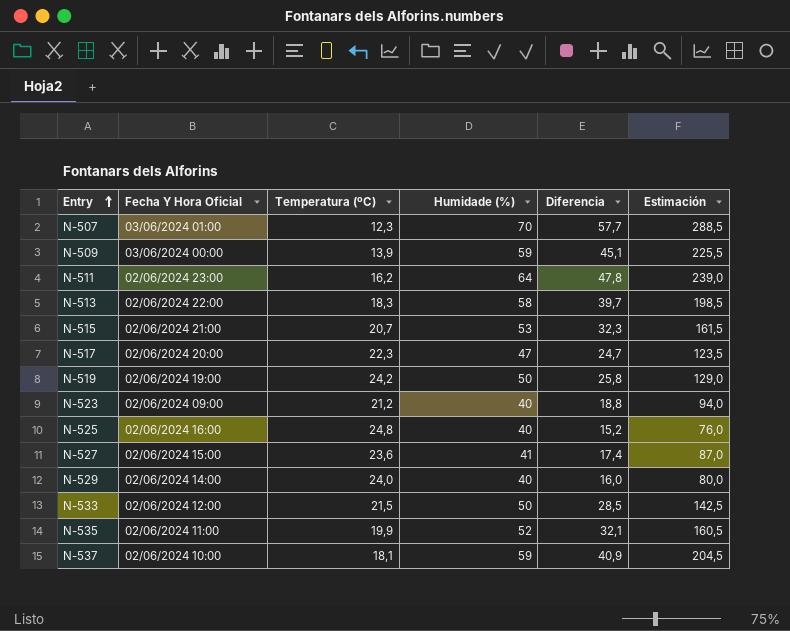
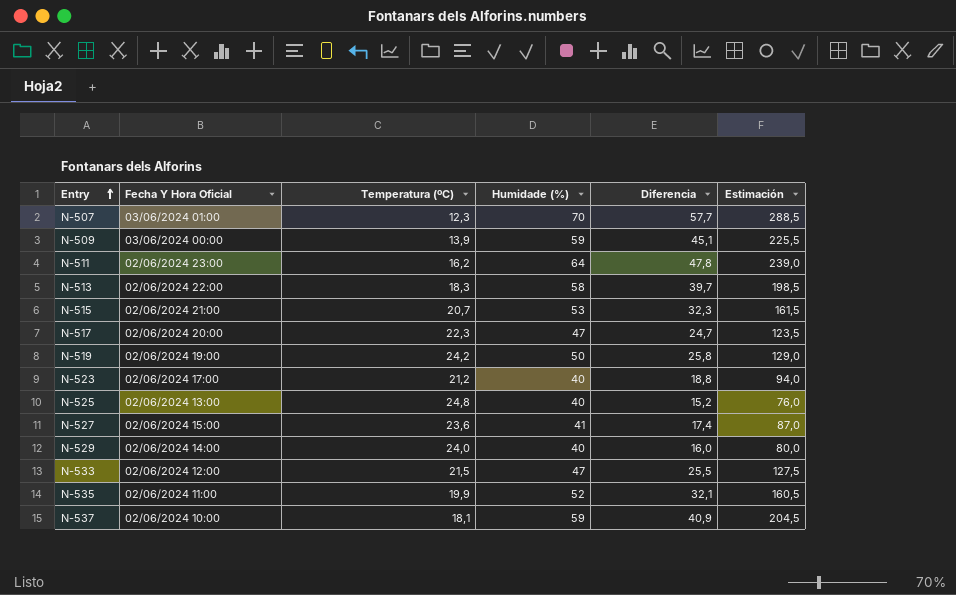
N-523 | Fecha Y Hora Oficial: 02/06/2024 09:00 -> 02/06/2024 17:00
N-525 | Fecha Y Hora Oficial: 02/06/2024 16:00 -> 02/06/2024 13:00
N-533 | Humidade (%): 50 -> 47
N-533 | Diferencia: 28,5 -> 25,5
N-533 | Estimación: 142,5 -> 127,5

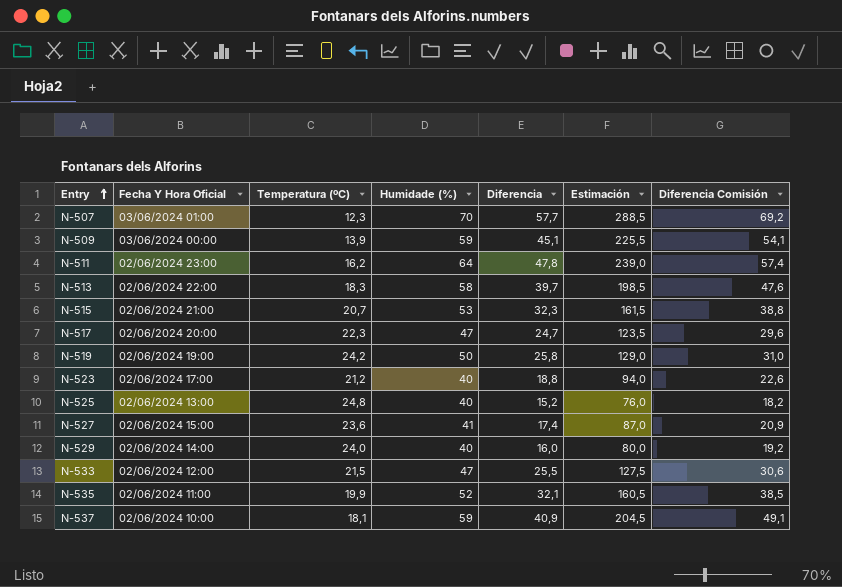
column Diferencia Comisión | formula: none -> [Diferencia] * 1,2

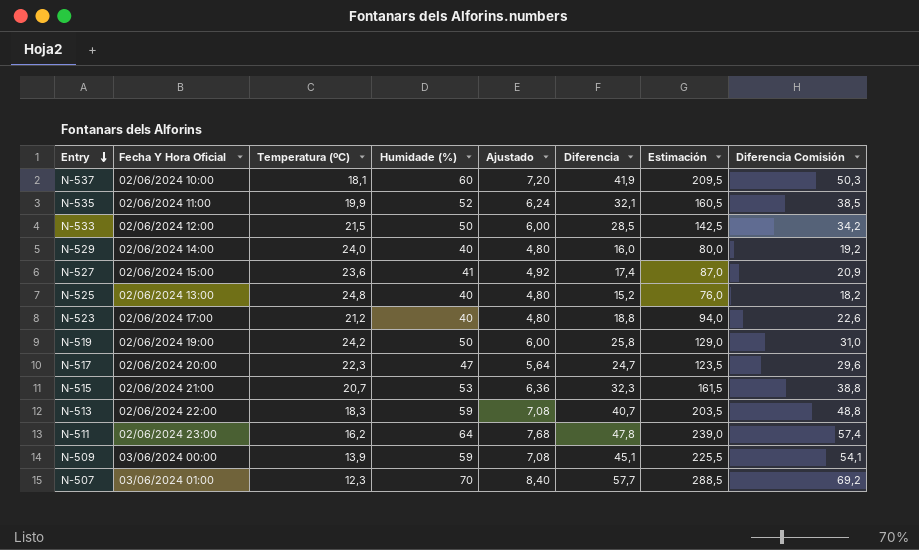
row order: Entry ascending -> Entry descending
column Ajustado | formula: none -> [Humidade (%)] * 0,12
N-537 | Humidade (%): 59 -> 60
N-537 | Diferencia: 40,9 -> 41,9
N-537 | Estimación: 204,5 -> 209,5
N-537 | Diferencia Comisión: 49,1 -> 50,3
N-533 | Humidade (%): 47 -> 50
N-533 | Diferencia: 25,5 -> 28,5
N-533 | Estimación: 127,5 -> 142,5
N-533 | Diferencia Comisión: 30,6 -> 34,2
N-513 | Humidade (%): 58 -> 59
N-513 | Diferencia: 39,7 -> 40,7
N-513 | Estimación: 198,5 -> 203,5
N-513 | Diferencia Comisión: 47,6 -> 48,8

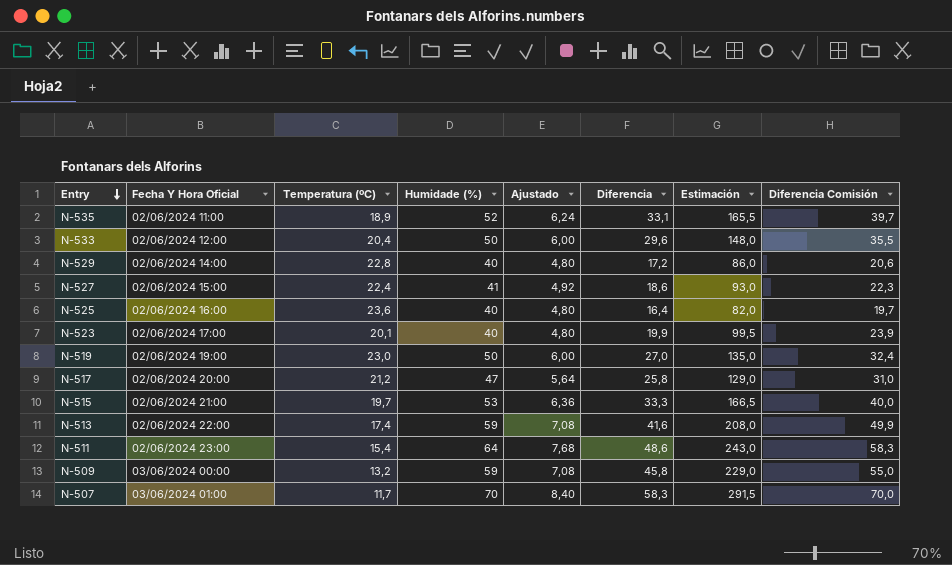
row N-537: 02/06/2024 10:00 | 18,1 | 60 | 7,20 | 41,9 | 209,5 | 50,3 -> none
N-535 | Temperatura (ºC): 19,9 -> 18,9
N-535 | Diferencia: 32,1 -> 33,1
N-535 | Estimación: 160,5 -> 165,5
N-535 | Diferencia Comisión: 38,5 -> 39,7
N-533 | Temperatura (ºC): 21,5 -> 20,4
N-533 | Diferencia: 28,5 -> 29,6
N-533 | Estimación: 142,5 -> 148,0
N-533 | Diferencia Comisión: 34,2 -> 35,5
N-529 | Temperatura (ºC): 24,0 -> 22,8
N-529 | Diferencia: 16,0 -> 17,2
N-529 | Estimación: 80,0 -> 86,0
N-529 | Diferencia Comisión: 19,2 -> 20,6
N-527 | Temperatura (ºC): 23,6 -> 22,4
N-527 | Diferencia: 17,4 -> 18,6
N-527 | Estimación: 87,0 -> 93,0
N-527 | Diferencia Comisión: 20,9 -> 22,3
N-525 | Fecha Y Hora Oficial: 02/06/2024 13:00 -> 02/06/2024 16:00
N-525 | Temperatura (ºC): 24,8 -> 23,6
N-525 | Diferencia: 15,2 -> 16,4
N-525 | Estimación: 76,0 -> 82,0
N-525 | Diferencia Comisión: 18,2 -> 19,7
N-523 | Temperatura (ºC): 21,2 -> 20,1
N-523 | Diferencia: 18,8 -> 19,9
N-523 | Estimación: 94,0 -> 99,5
N-523 | Diferencia Comisión: 22,6 -> 23,9
N-519 | Temperatura (ºC): 24,2 -> 23,0
N-519 | Diferencia: 25,8 -> 27,0
N-519 | Estimación: 129,0 -> 135,0
N-519 | Diferencia Comisión: 31,0 -> 32,4
N-517 | Temperatura (ºC): 22,3 -> 21,2
N-517 | Diferencia: 24,7 -> 25,8
N-517 | Estimación: 123,5 -> 129,0
N-517 | Diferencia Comisión: 29,6 -> 31,0
N-515 | Temperatura (ºC): 20,7 -> 19,7
N-515 | Diferencia: 32,3 -> 33,3
N-515 | Estimación: 161,5 -> 166,5
N-515 | Diferencia Comisión: 38,8 -> 40,0
N-513 | Temperatura (ºC): 18,3 -> 17,4
N-513 | Diferencia: 40,7 -> 41,6
N-513 | Estimación: 203,5 -> 208,0
N-513 | Diferencia Comisión: 48,8 -> 49,9
N-511 | Temperatura (ºC): 16,2 -> 15,4
N-511 | Diferencia: 47,8 -> 48,6
N-511 | Estimación: 239,0 -> 243,0
N-511 | Diferencia Comisión: 57,4 -> 58,3
N-509 | Temperatura (ºC): 13,9 -> 13,2
N-509 | Diferencia: 45,1 -> 45,8
N-509 | Estimación: 225,5 -> 229,0
N-509 | Diferencia Comisión: 54,1 -> 55,0
N-507 | Temperatura (ºC): 12,3 -> 11,7
N-507 | Diferencia: 57,7 -> 58,3
N-507 | Estimación: 288,5 -> 291,5
N-507 | Diferencia Comisión: 69,2 -> 70,0

